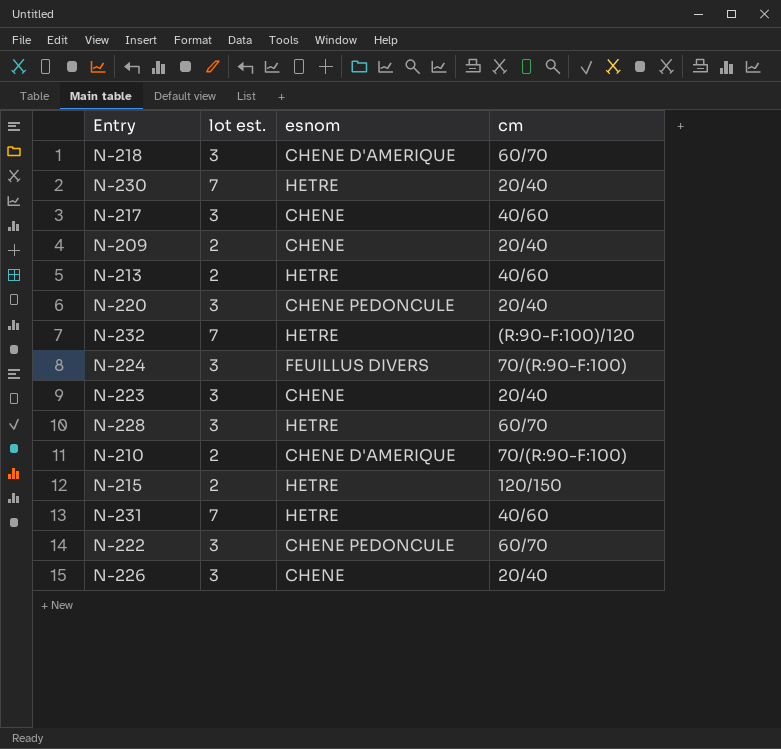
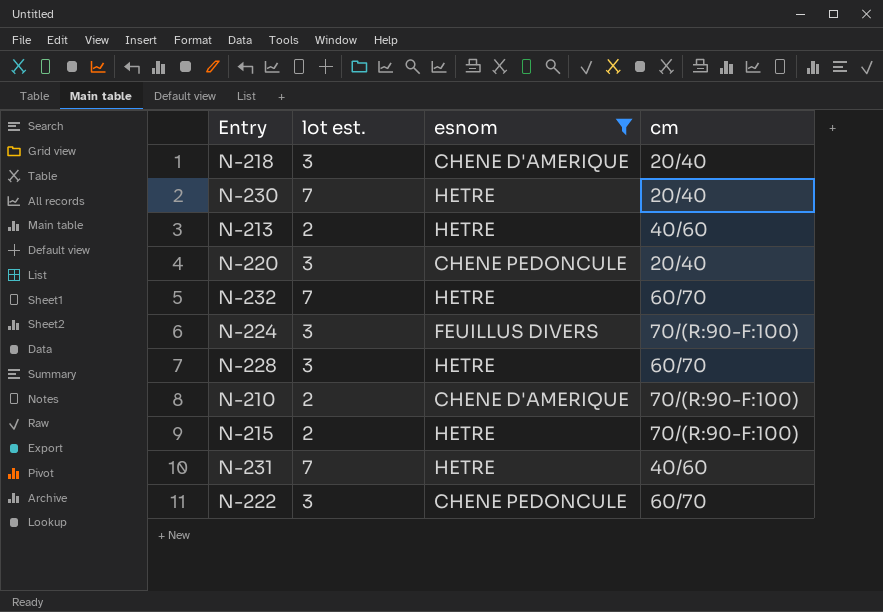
filter: none -> esnom != CHENE
N-218 | cm: 60/70 -> 20/40
N-232 | cm: (R:90-F:100)/120 -> 60/70
N-215 | cm: 120/150 -> 70/(R:90-F:100)

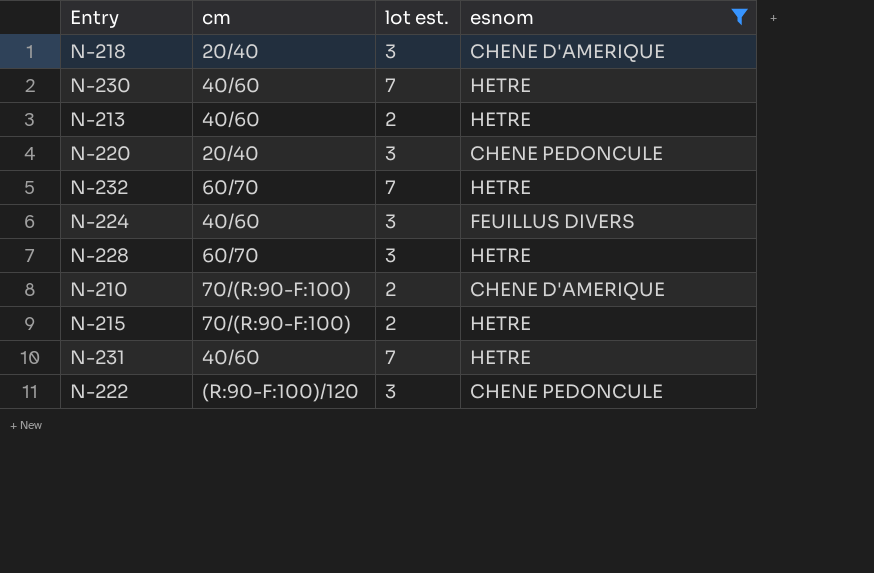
column cm | position: 4 -> 2
N-230 | cm: 20/40 -> 40/60
N-224 | cm: 70/(R:90-F:100) -> 40/60
N-222 | cm: 60/70 -> (R:90-F:100)/120

